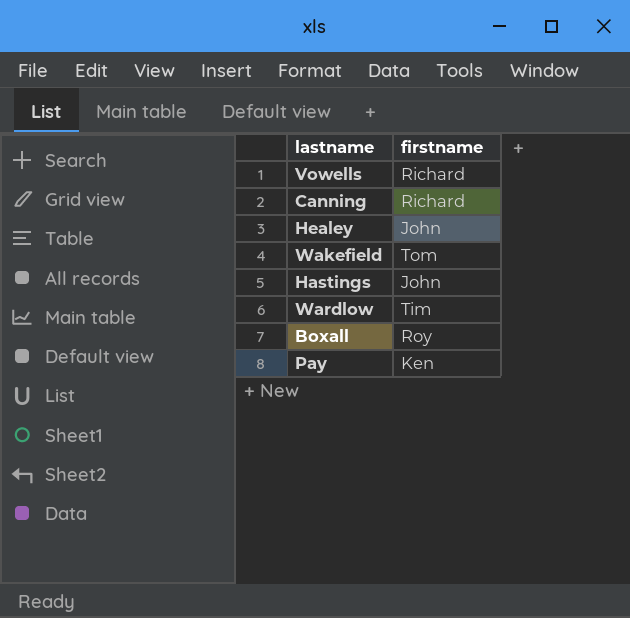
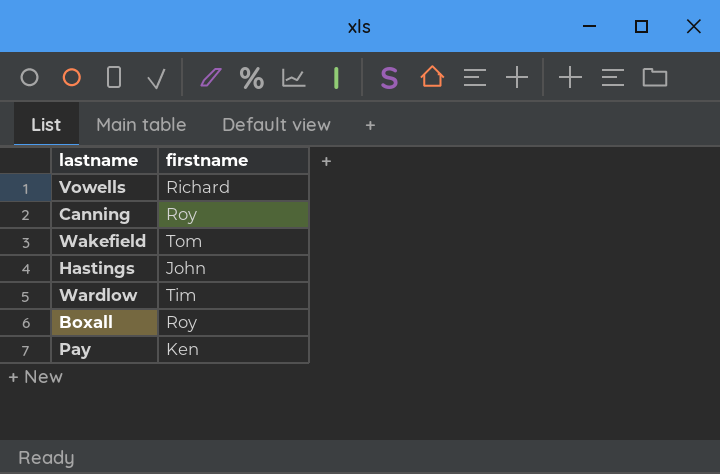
row Healey: John -> none
Canning | firstname: Richard -> Roy

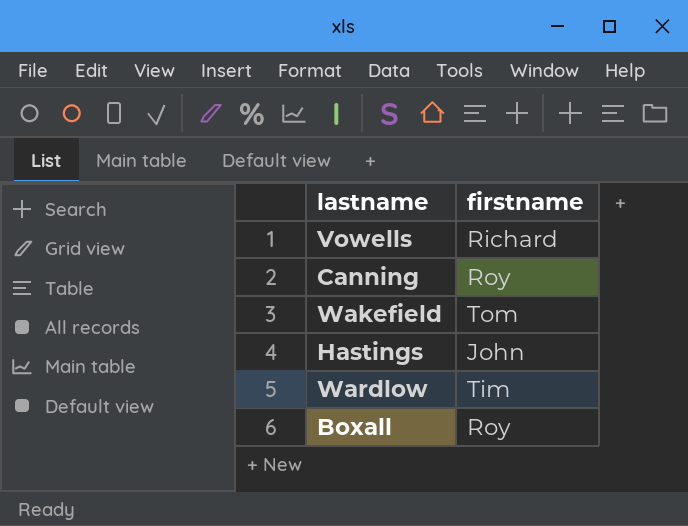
row Pay: Ken -> none

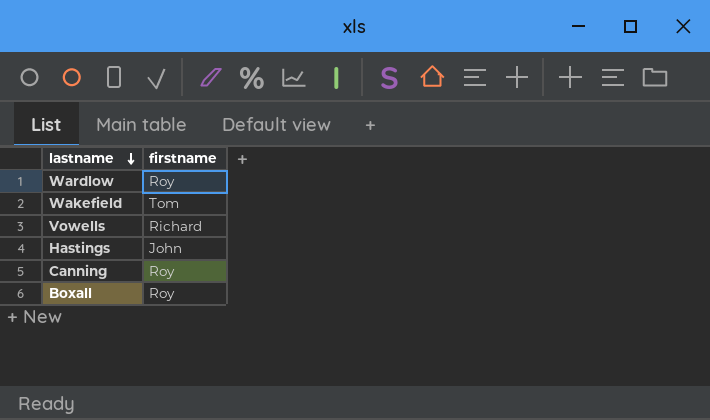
row order: none -> lastname descending
Wardlow | firstname: Tim -> Roy

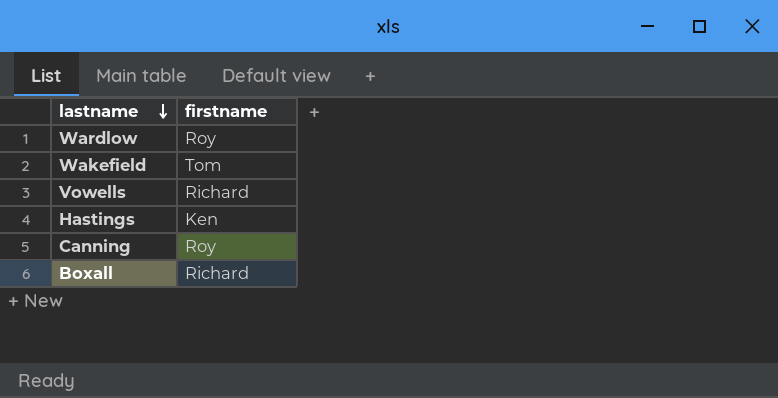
Hastings | firstname: John -> Ken
Boxall | firstname: Roy -> Richard

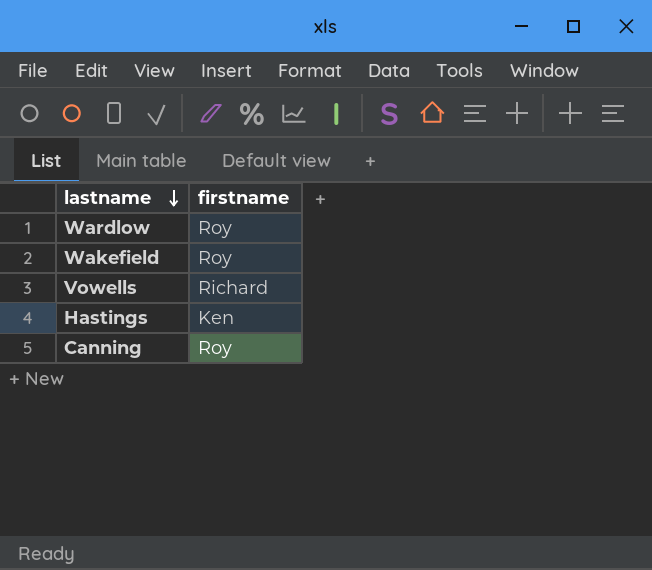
row Boxall: Richard -> none
Wakefield | firstname: Tom -> Roy

